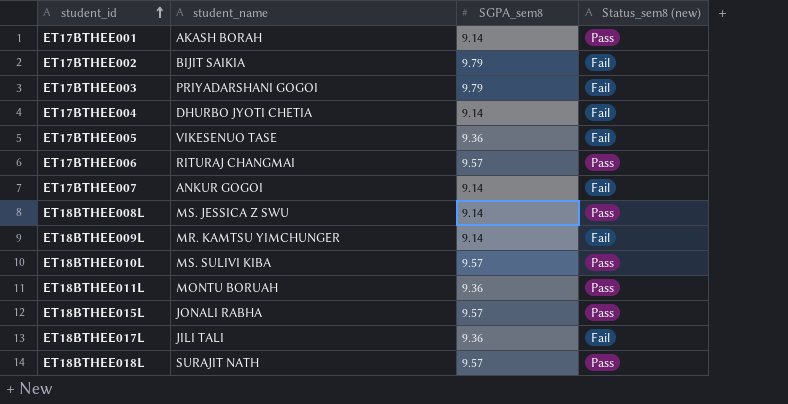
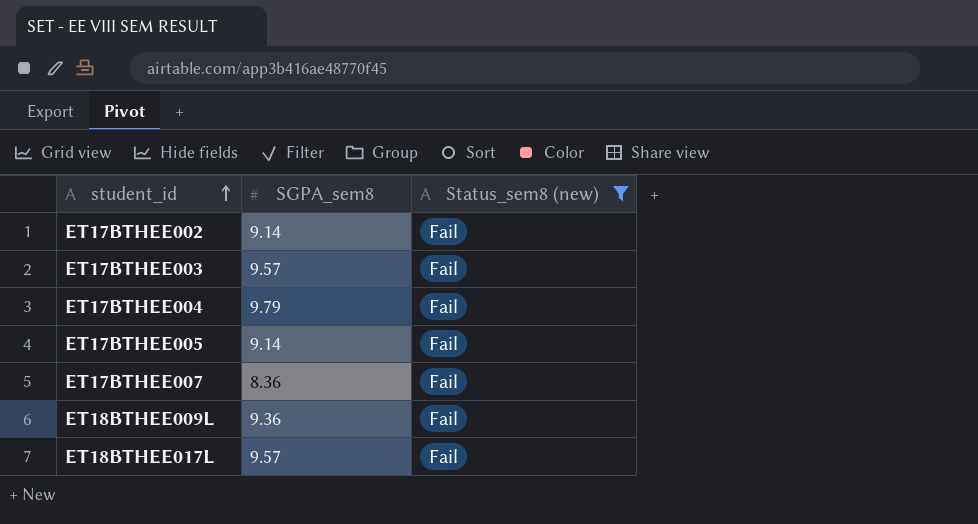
filter: none -> Status_sem8 (new) = Fail
column student_name | position: 2 -> none
ET17BTHEE002 | SGPA_sem8: 9.79 -> 9.14
ET17BTHEE003 | SGPA_sem8: 9.79 -> 9.57
ET17BTHEE004 | SGPA_sem8: 9.14 -> 9.79
ET17BTHEE005 | SGPA_sem8: 9.36 -> 9.14
ET17BTHEE007 | SGPA_sem8: 9.14 -> 8.36
ET18BTHEE009L | SGPA_sem8: 9.14 -> 9.36
ET18BTHEE017L | SGPA_sem8: 9.36 -> 9.57

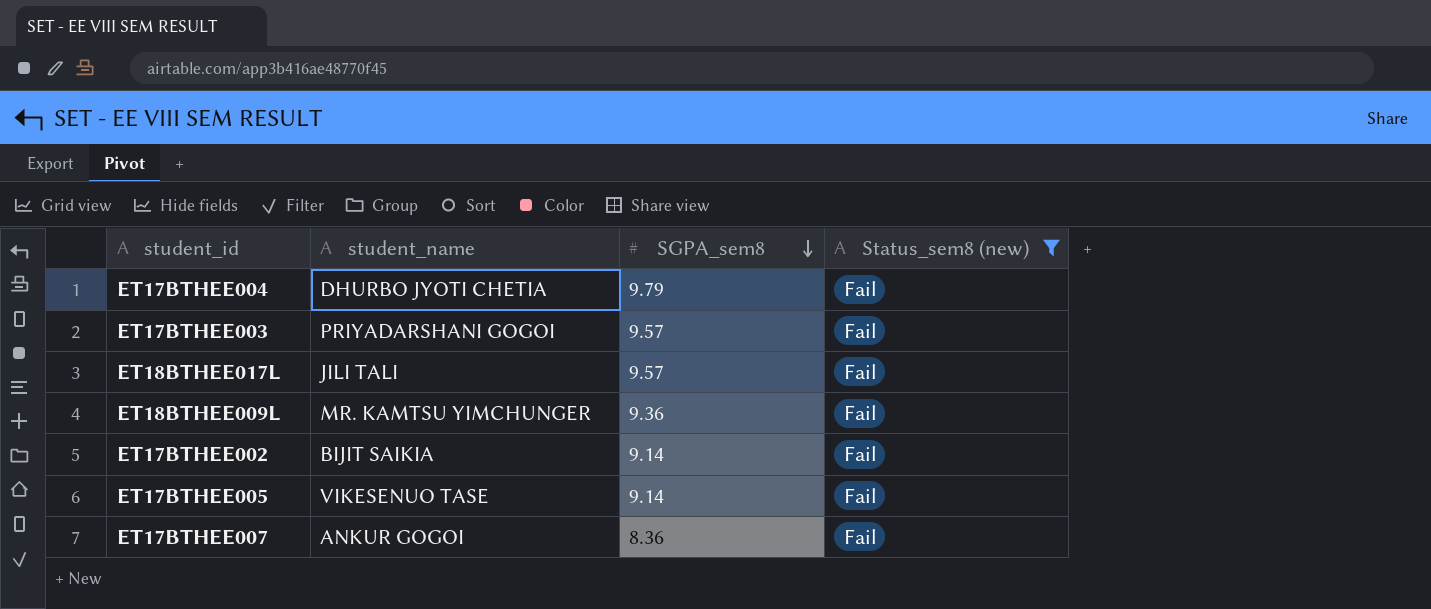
row order: student_id ascending -> SGPA_sem8 descending
column student_name | position: none -> 2

